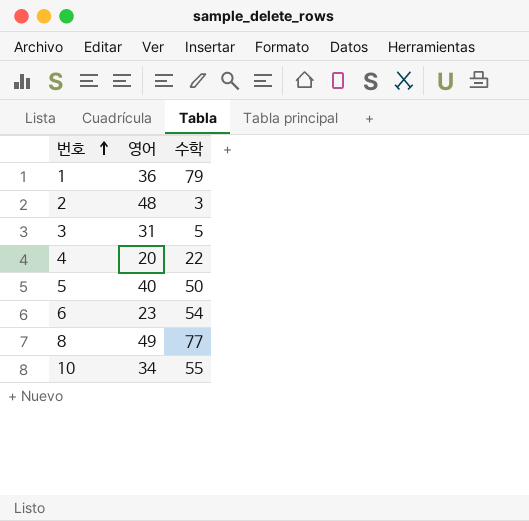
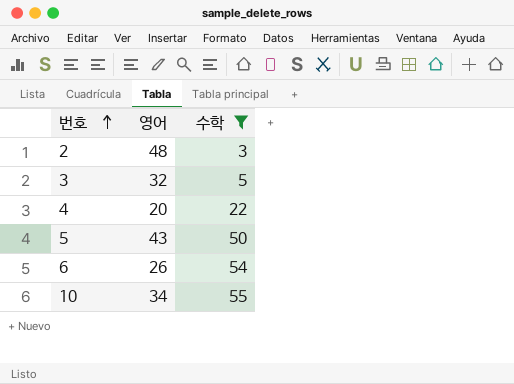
filter: none -> 수학 <= 55
3 | 영어: 31 -> 32
5 | 영어: 40 -> 43
6 | 영어: 23 -> 26

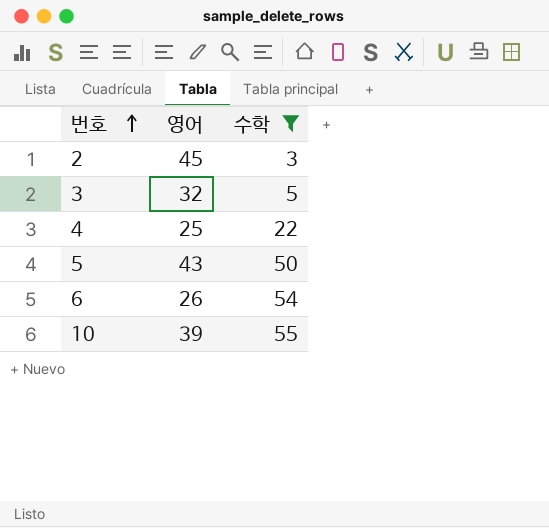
2 | 영어: 48 -> 45
4 | 영어: 20 -> 25
10 | 영어: 34 -> 39

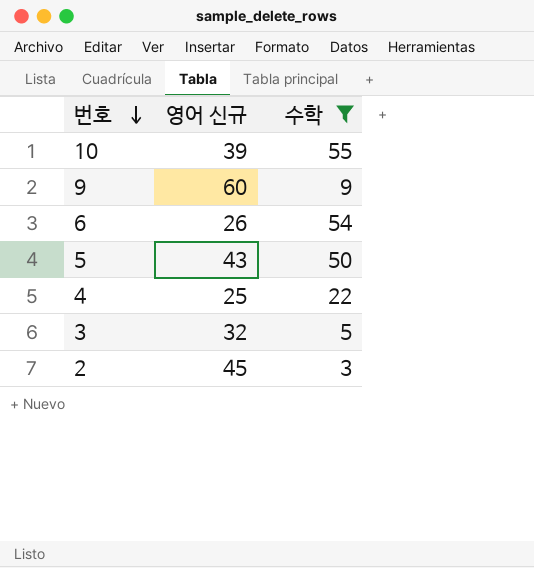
row order: 번호 ascending -> 번호 descending
column name: 영어 -> 영어 신규
row 9: none -> 60 | 9

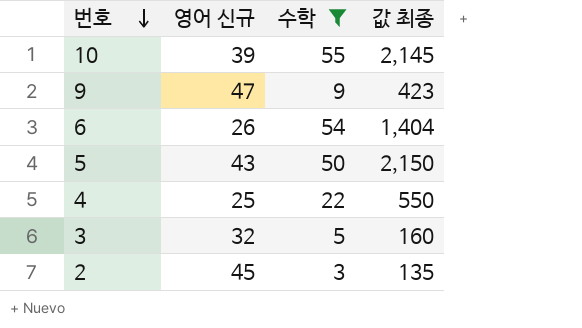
column 값 최종 | formula: none -> [영어 신규] * [수학]
9 | 영어 신규: 60 -> 47

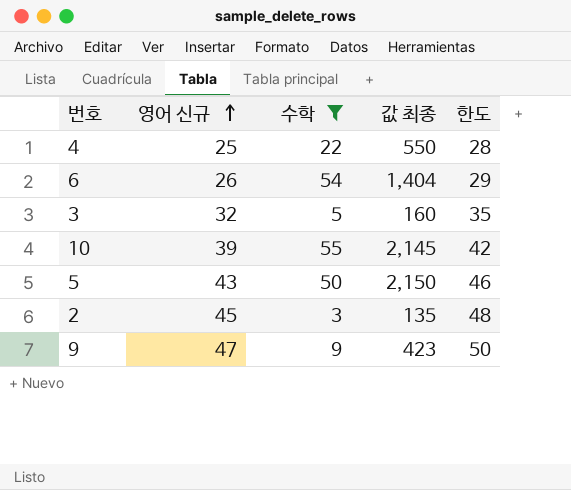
row order: 번호 descending -> 영어 신규 ascending
column 한도 | formula: none -> [영어 신규] + 3

